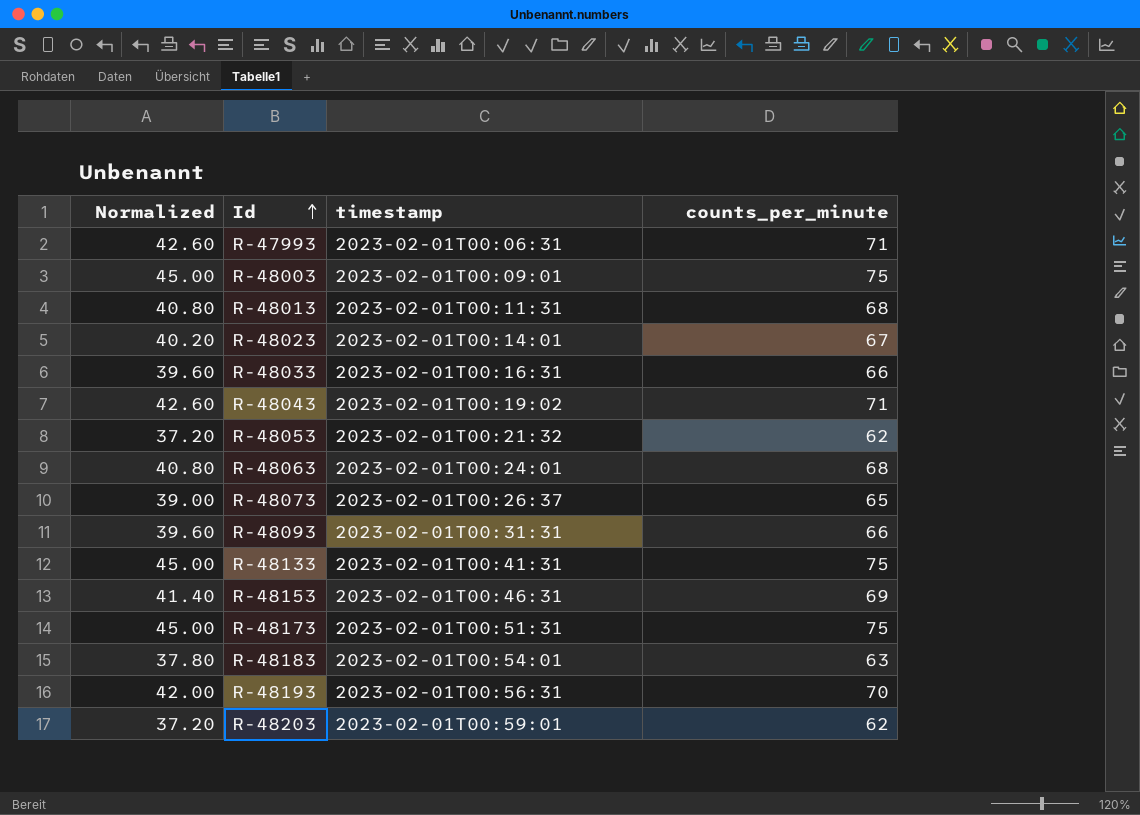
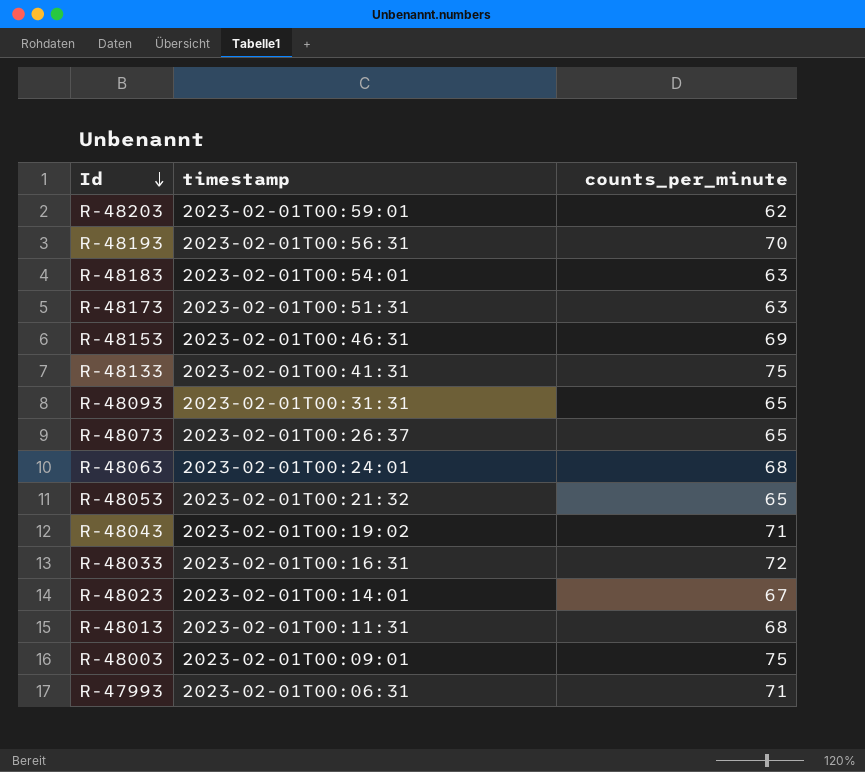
row order: Id ascending -> Id descending
column Normalized | formula: [counts_per_minute] * 0.6 -> none
R-48173 | counts_per_minute: 75 -> 63
R-48093 | counts_per_minute: 66 -> 65
R-48053 | counts_per_minute: 62 -> 65
R-48033 | counts_per_minute: 66 -> 72

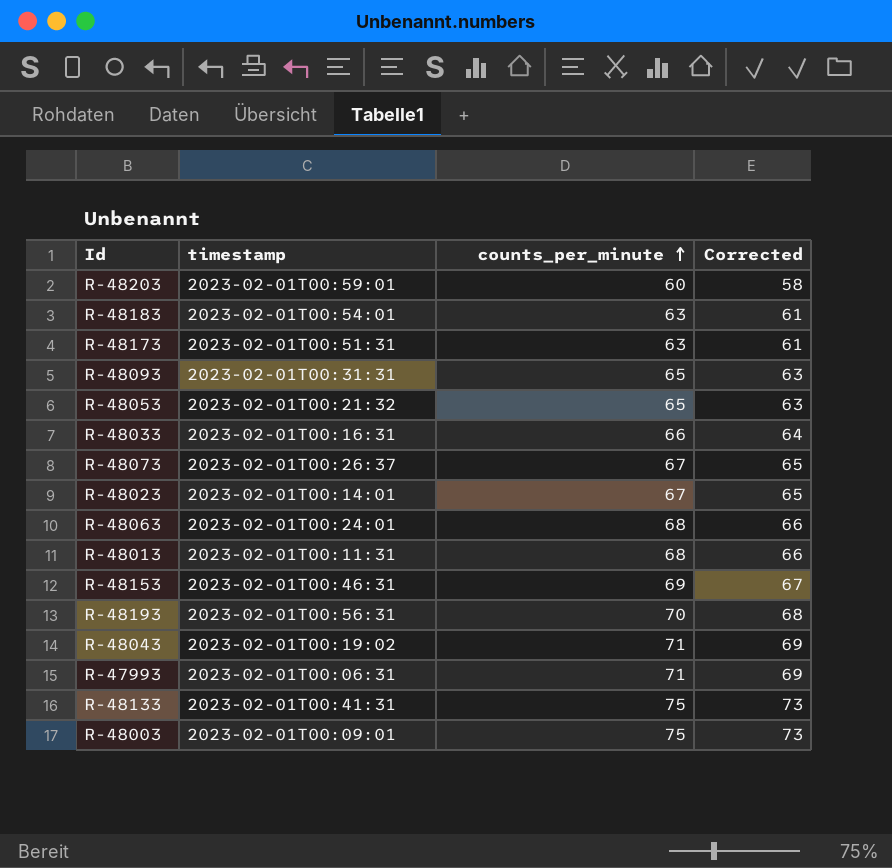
row order: Id descending -> counts_per_minute ascending
column Corrected | formula: none -> [counts_per_minute] - 2
R-48203 | counts_per_minute: 62 -> 60
R-48033 | counts_per_minute: 72 -> 66
R-48073 | counts_per_minute: 65 -> 67

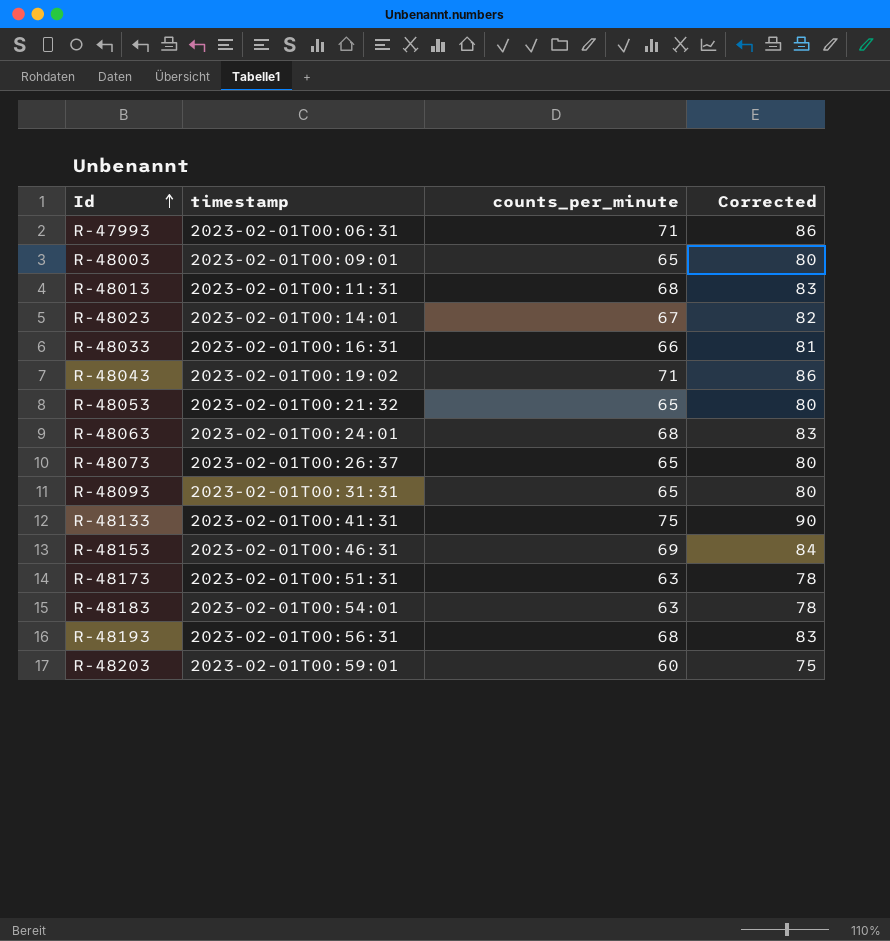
row order: counts_per_minute ascending -> Id ascending
column Corrected | formula: [counts_per_minute] - 2 -> [counts_per_minute] + 15
R-48003 | counts_per_minute: 75 -> 65
R-48073 | counts_per_minute: 67 -> 65
R-48193 | counts_per_minute: 70 -> 68

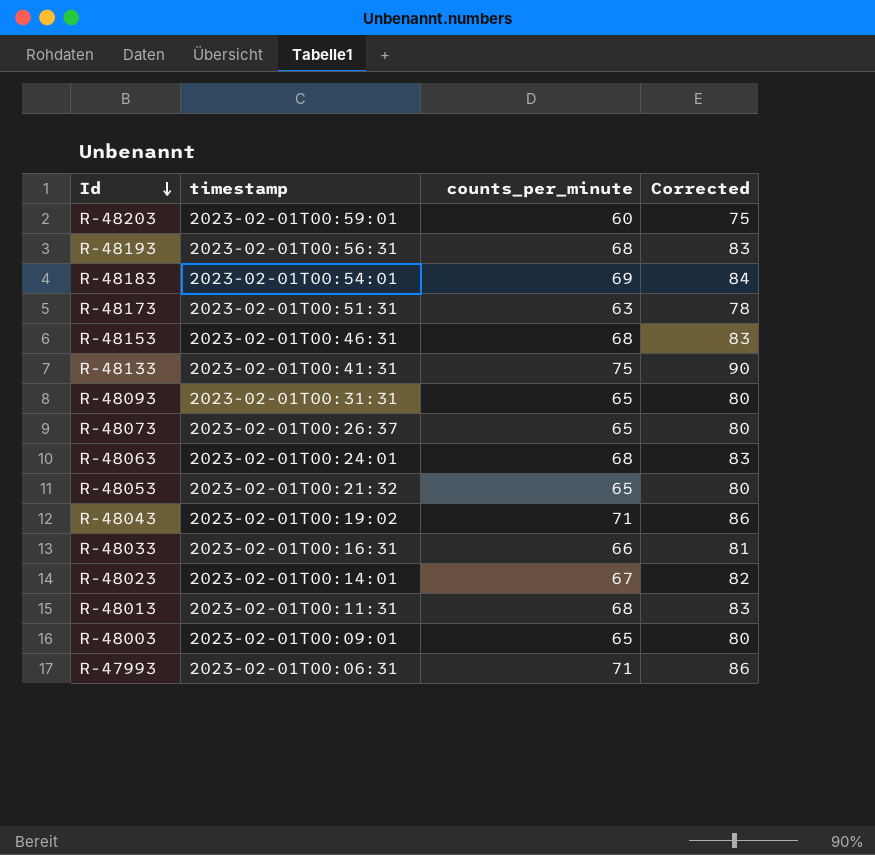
row order: Id ascending -> Id descending
R-48183 | counts_per_minute: 63 -> 69
R-48183 | Corrected: 78 -> 84
R-48153 | counts_per_minute: 69 -> 68
R-48153 | Corrected: 84 -> 83

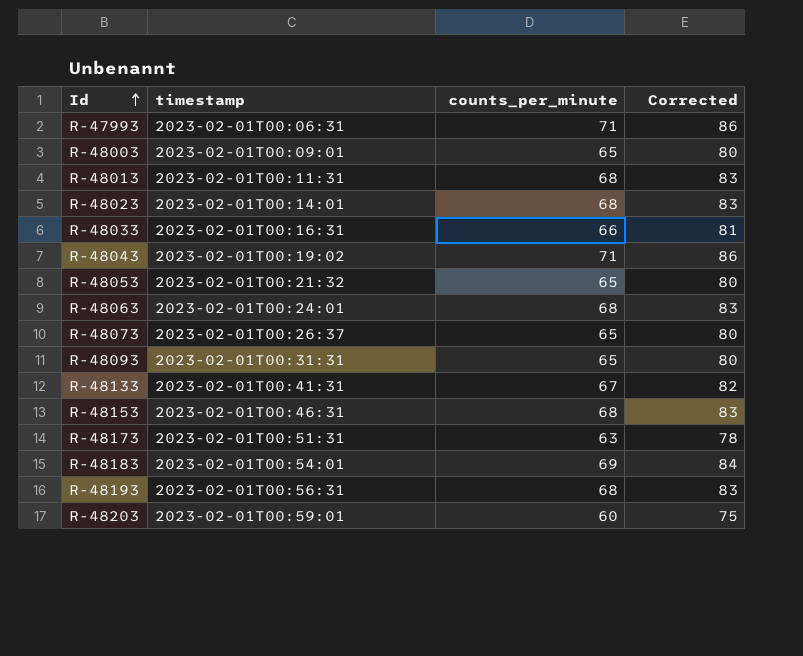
row order: Id descending -> Id ascending
R-48023 | counts_per_minute: 67 -> 68
R-48023 | Corrected: 82 -> 83
R-48133 | counts_per_minute: 75 -> 67
R-48133 | Corrected: 90 -> 82

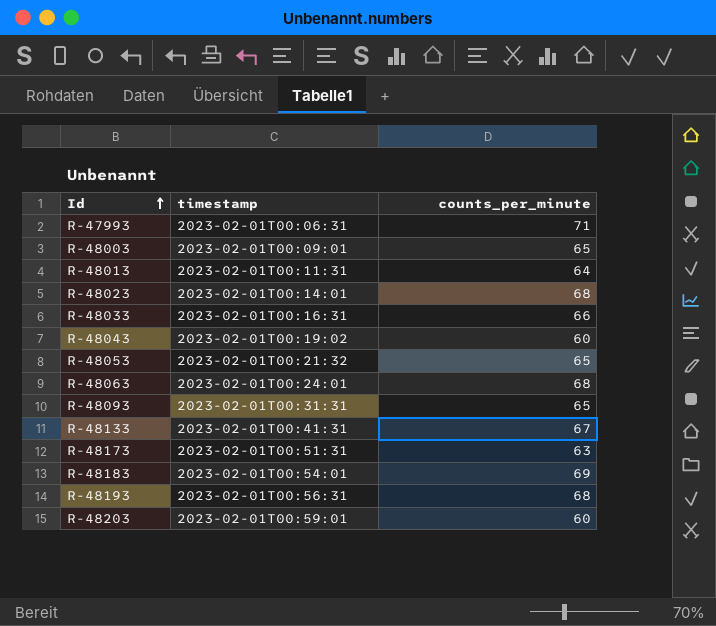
column Corrected | formula: [counts_per_minute] + 15 -> none
row R-48073: 2023-02-01T00:26:37 | 65 | 80 -> none
row R-48153: 2023-02-01T00:46:31 | 68 | 83 -> none
R-48013 | counts_per_minute: 68 -> 64
R-48043 | counts_per_minute: 71 -> 60

